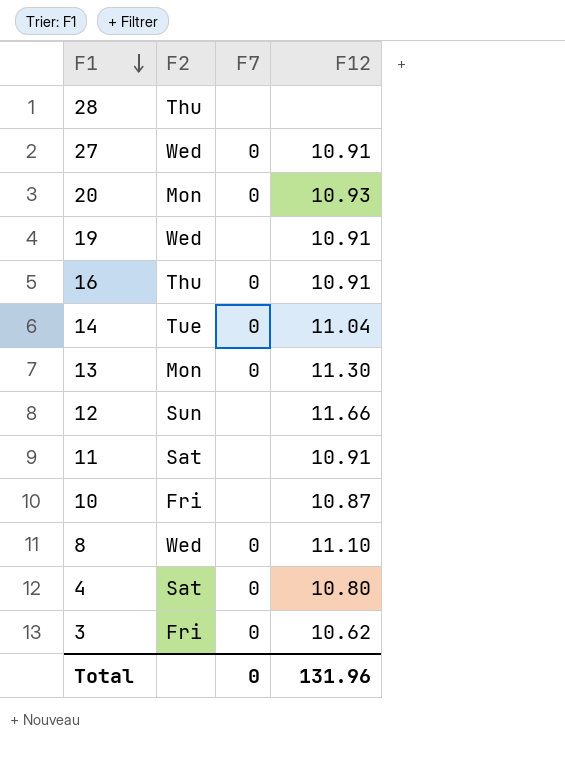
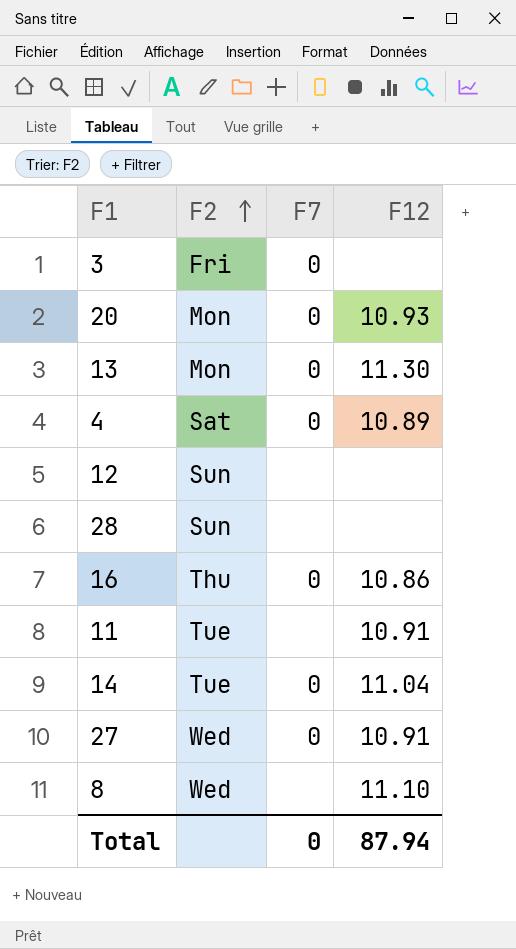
row order: F1 descending -> F2 ascending
row 19: Wed | none | 10.91 -> none
row 10: Fri | none | 10.87 -> none
3 | F12: 10.62 -> none
4 | F12: 10.80 -> 10.89
12 | F12: 11.66 -> none
28 | F2: Thu -> Sun
16 | F12: 10.91 -> 10.86
11 | F2: Sat -> Tue
8 | F7: 0 -> none
Total | F12: 131.96 -> 87.94

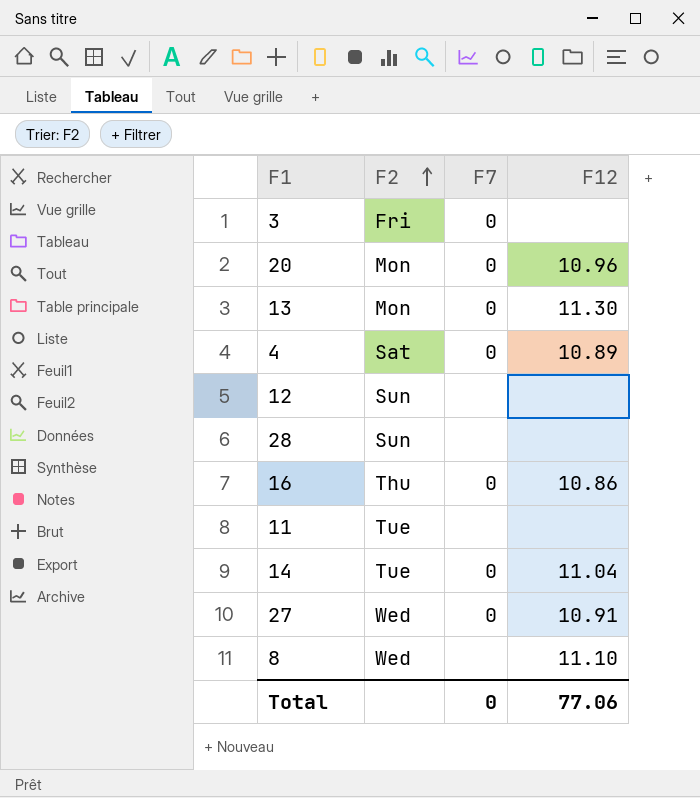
20 | F12: 10.93 -> 10.96
11 | F12: 10.91 -> none
Total | F12: 87.94 -> 77.06

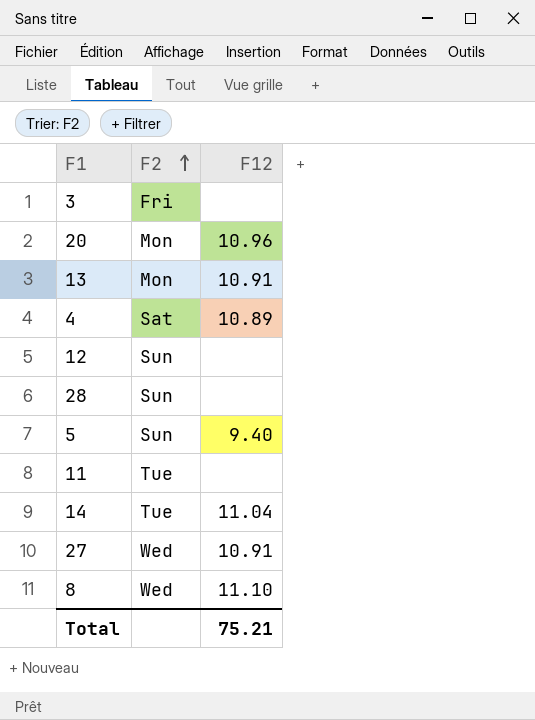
column F7 | position: 3 -> none
row 16: Thu | 0 | 10.86 -> none
13 | F12: 11.30 -> 10.91
row 5: none -> Sun | 9.40
Total | F12: 77.06 -> 75.21

